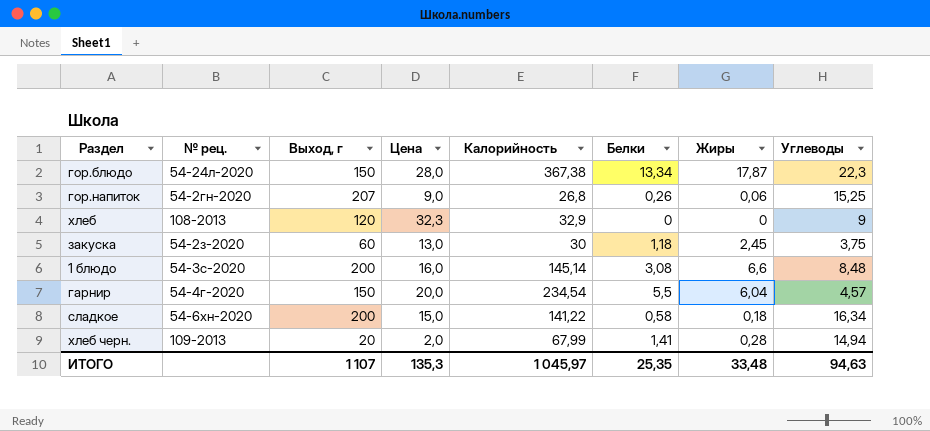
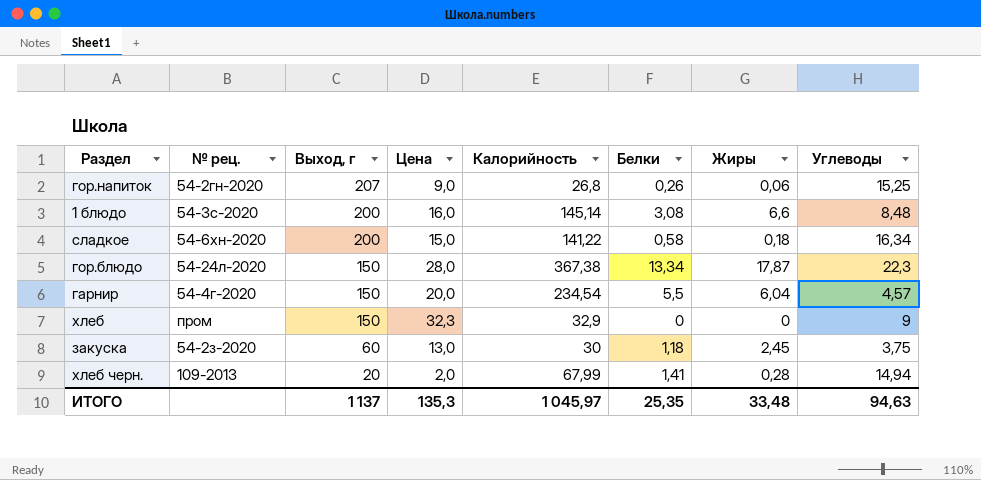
row order: none -> Выход, г descending
хлеб | № рец.: 108-2013 -> пром
хлеб | Выход, г: 120 -> 150
ИТОГО | Выход, г: 1 107 -> 1 137

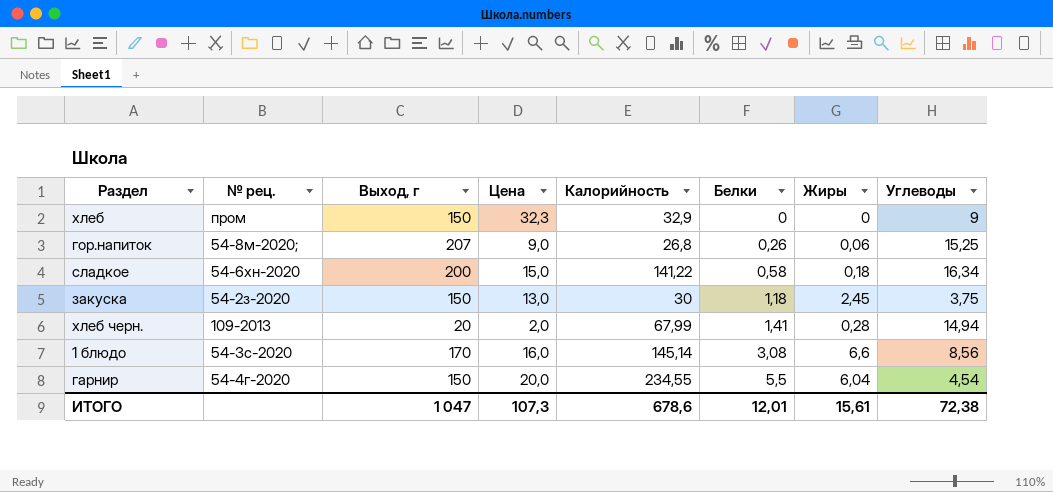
row order: Выход, г descending -> Белки ascending
row гор.блюдо: 54-24л-2020 | 150 | 28,0 | 367,38 | 13,34 | 17,87 | 22,3 -> none
гор.напиток | № рец.: 54-2гн-2020 -> 54-8м-2020;
закуска | Выход, г: 60 -> 150
1 блюдо | Выход, г: 200 -> 170
1 блюдо | Углеводы: 8,48 -> 8,56
гарнир | Калорийность: 234,54 -> 234,55
гарнир | Углеводы: 4,57 -> 4,54
ИТОГО | Выход, г: 1 137 -> 1 047
ИТОГО | Цена: 135,3 -> 107,3
ИТОГО | Калорийность: 1 045,97 -> 678,6
ИТОГО | Белки: 25,35 -> 12,01
ИТОГО | Жиры: 33,48 -> 15,61
ИТОГО | Углеводы: 94,63 -> 72,38

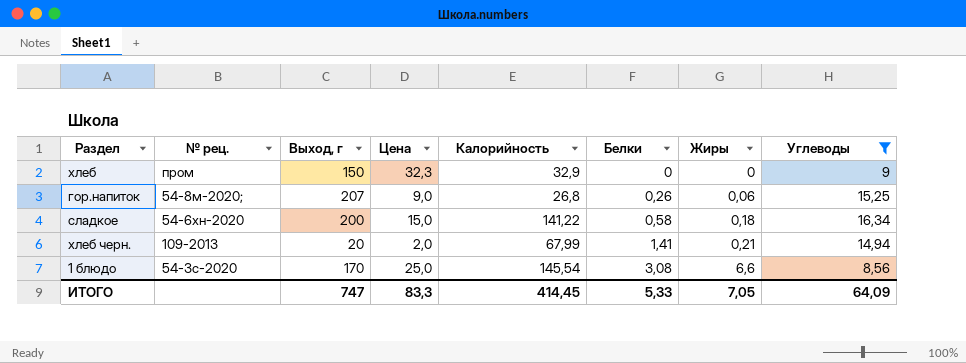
filter: none -> Углеводы >= 8,56
хлеб черн. | Жиры: 0,28 -> 0,21
1 блюдо | Цена: 16,0 -> 25,0
1 блюдо | Калорийность: 145,14 -> 145,54
ИТОГО | Выход, г: 1 047 -> 747
ИТОГО | Цена: 107,3 -> 83,3
ИТОГО | Калорийность: 678,6 -> 414,45
ИТОГО | Белки: 12,01 -> 5,33
ИТОГО | Жиры: 15,61 -> 7,05
ИТОГО | Углеводы: 72,38 -> 64,09

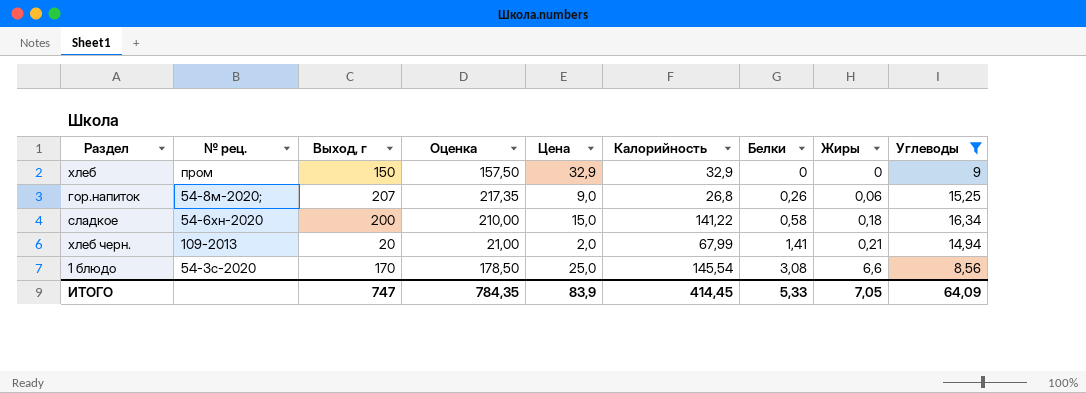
column Оценка | formula: none -> [Выход, г] * 1,05
хлеб | Цена: 32,3 -> 32,9
ИТОГО | Цена: 83,3 -> 83,9

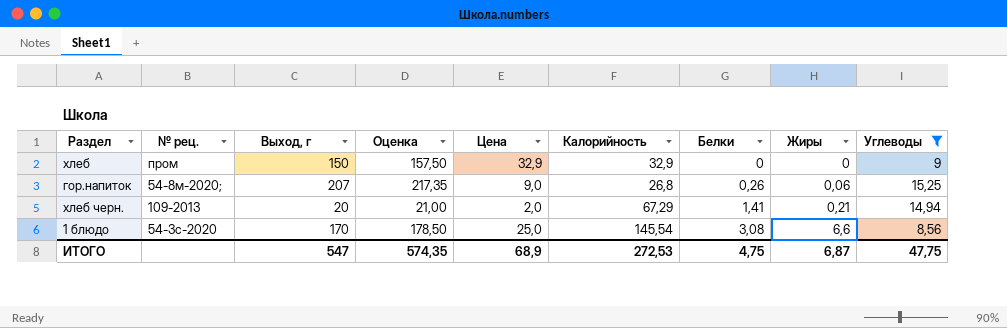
row сладкое: 54-6хн-2020 | 200 | 210,00 | 15,0 | 141,22 | 0,58 | 0,18 | 16,34 -> none
хлеб черн. | Калорийность: 67,99 -> 67,29
ИТОГО | Выход, г: 747 -> 547
ИТОГО | Оценка: 784,35 -> 574,35
ИТОГО | Цена: 83,9 -> 68,9
ИТОГО | Калорийность: 414,45 -> 272,53
ИТОГО | Белки: 5,33 -> 4,75
ИТОГО | Жиры: 7,05 -> 6,87
ИТОГО | Углеводы: 64,09 -> 47,75

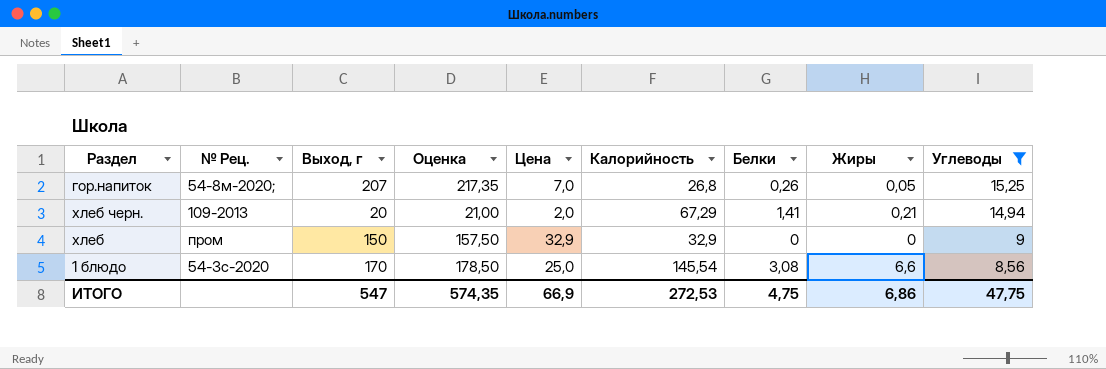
row order: Белки ascending -> Углеводы descending
column name: № рец. -> № Рец.
гор.напиток | Цена: 9,0 -> 7,0
гор.напиток | Жиры: 0,06 -> 0,05
ИТОГО | Цена: 68,9 -> 66,9
ИТОГО | Жиры: 6,87 -> 6,86

